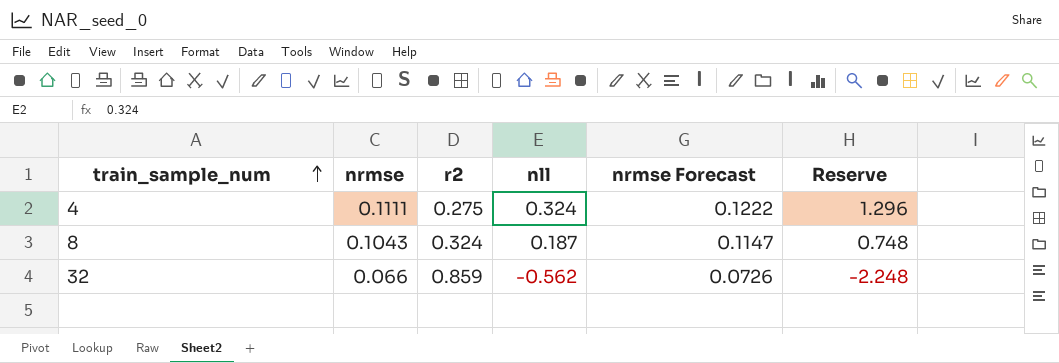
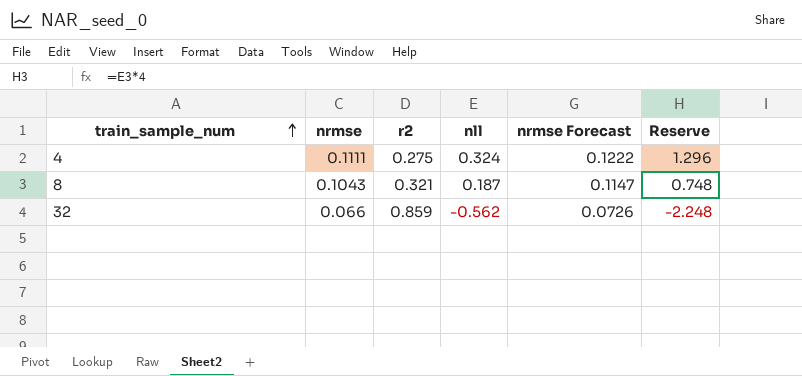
8 | r2: 0.324 -> 0.321

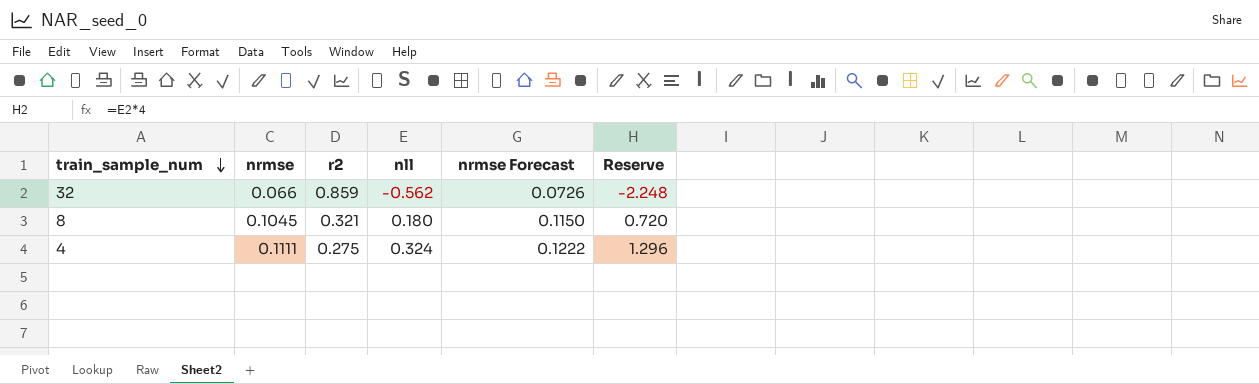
row order: train_sample_num ascending -> train_sample_num descending
8 | nrmse: 0.1043 -> 0.1045
8 | nll: 0.187 -> 0.180
8 | nrmse Forecast: 0.1147 -> 0.1150
8 | Reserve: 0.748 -> 0.720

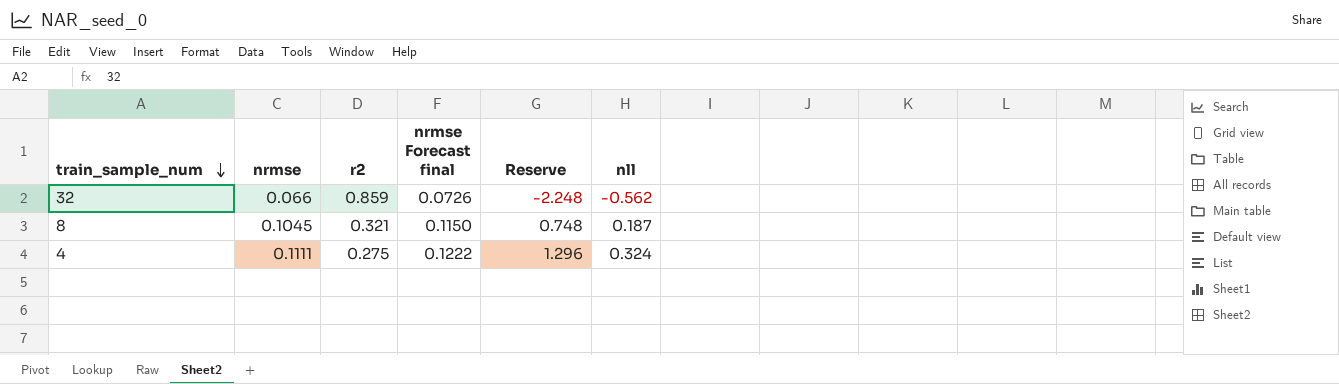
column name: nrmse Forecast -> nrmse Forecast final
column nll | position: 4 -> 6
8 | Reserve: 0.720 -> 0.748
8 | nll: 0.180 -> 0.187

